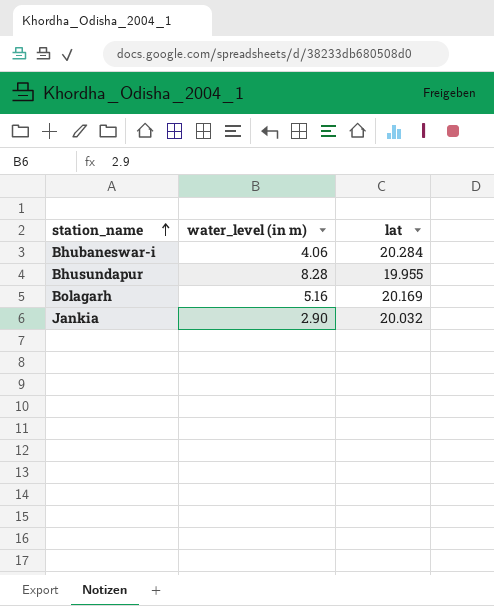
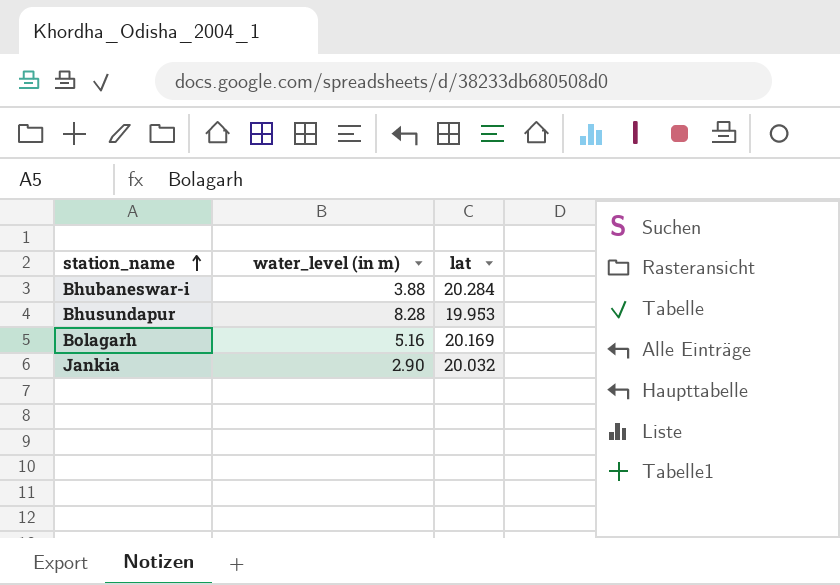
Bhubaneswar-i | water_level (in m): 4.06 -> 3.88
Bhusundapur | lat: 19.955 -> 19.953

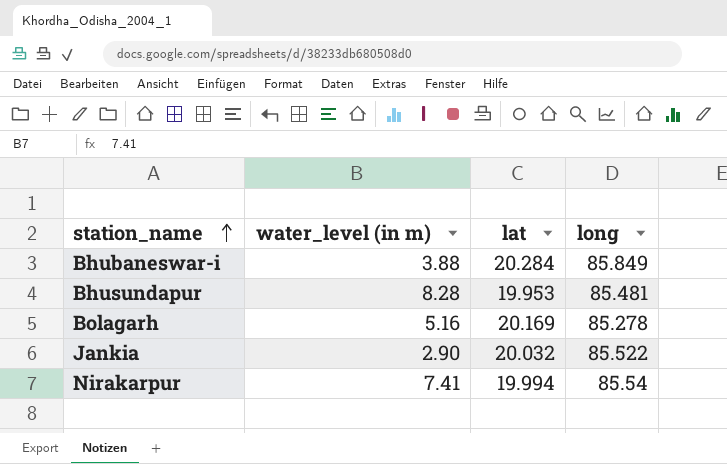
column long | position: none -> 4
row Nirakarpur: none -> 7.41 | 19.994 | 85.54

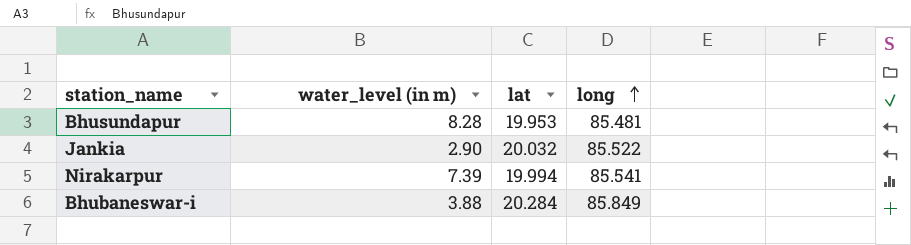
row order: station_name ascending -> long ascending
row Bolagarh: 5.16 | 20.169 | 85.278 -> none
Nirakarpur | water_level (in m): 7.41 -> 7.39
Nirakarpur | long: 85.54 -> 85.541

